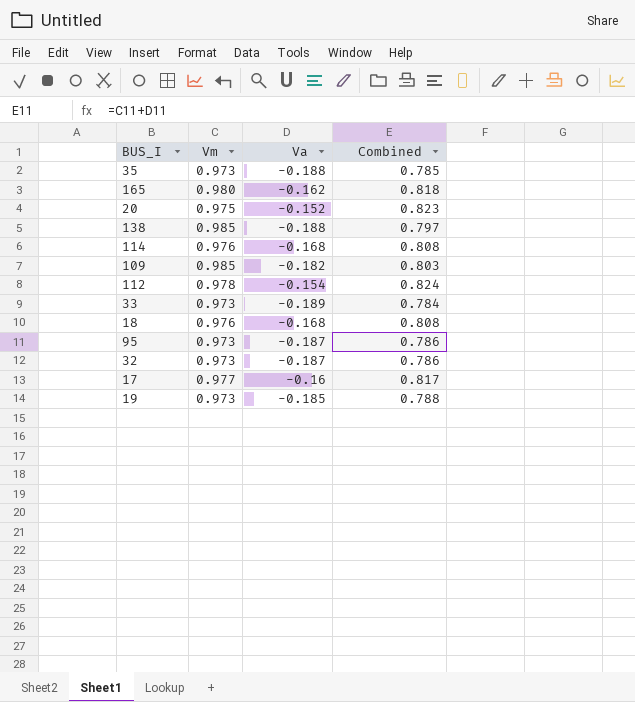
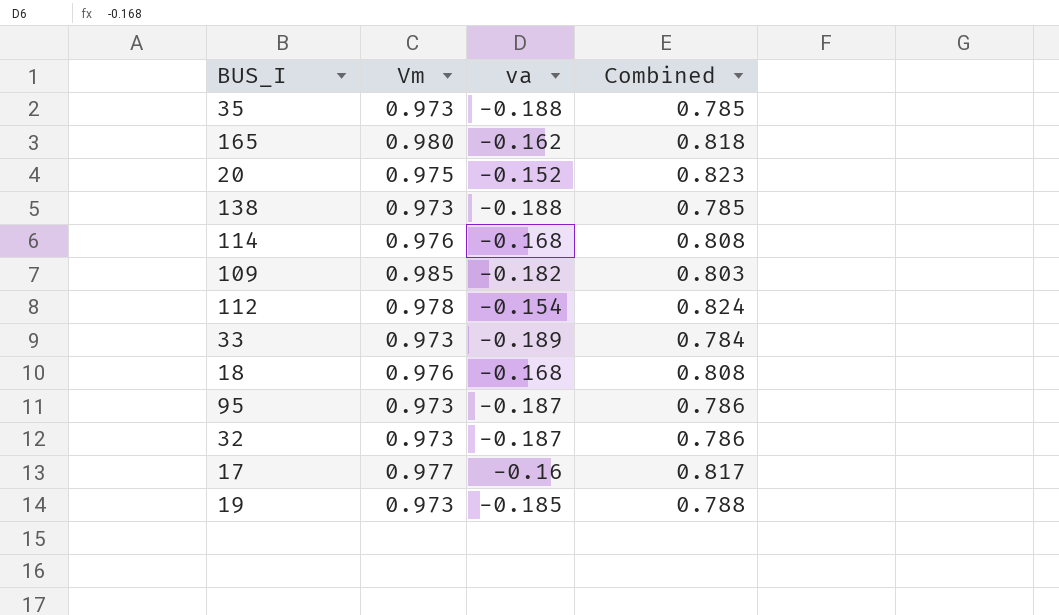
column name: Va -> va
138 | Vm: 0.985 -> 0.973
138 | Combined: 0.797 -> 0.785

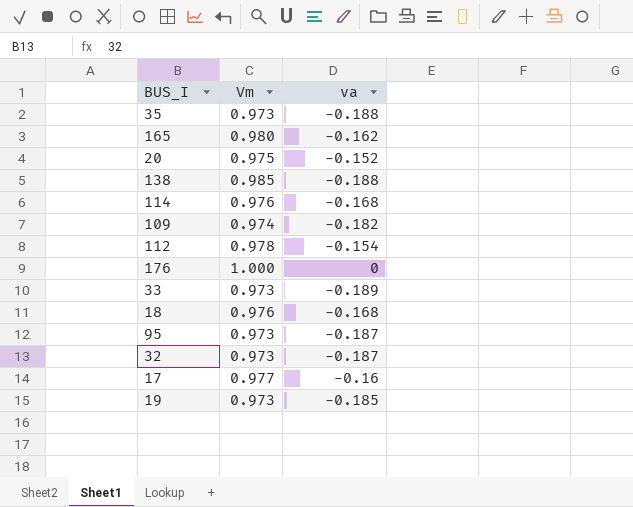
column Combined | formula: [Vm] + [va] -> none
138 | Vm: 0.973 -> 0.985
109 | Vm: 0.985 -> 0.974
row 176: none -> 1.000 | 0

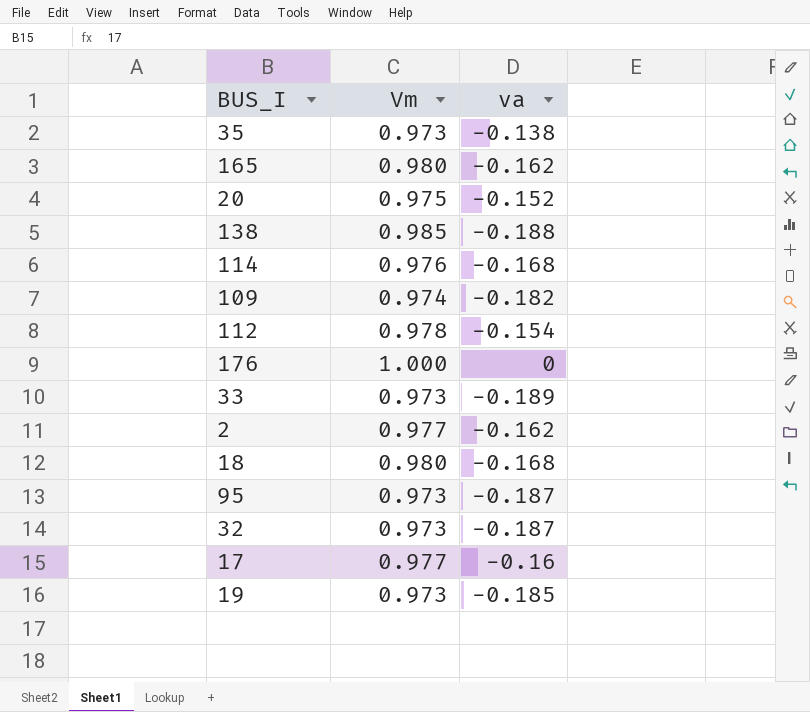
35 | va: -0.188 -> -0.138
row 2: none -> 0.977 | -0.162
18 | Vm: 0.976 -> 0.980

